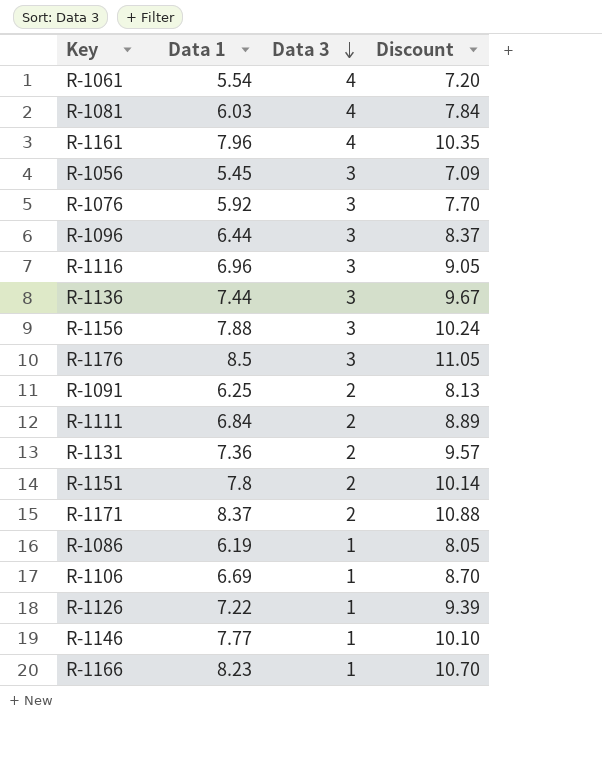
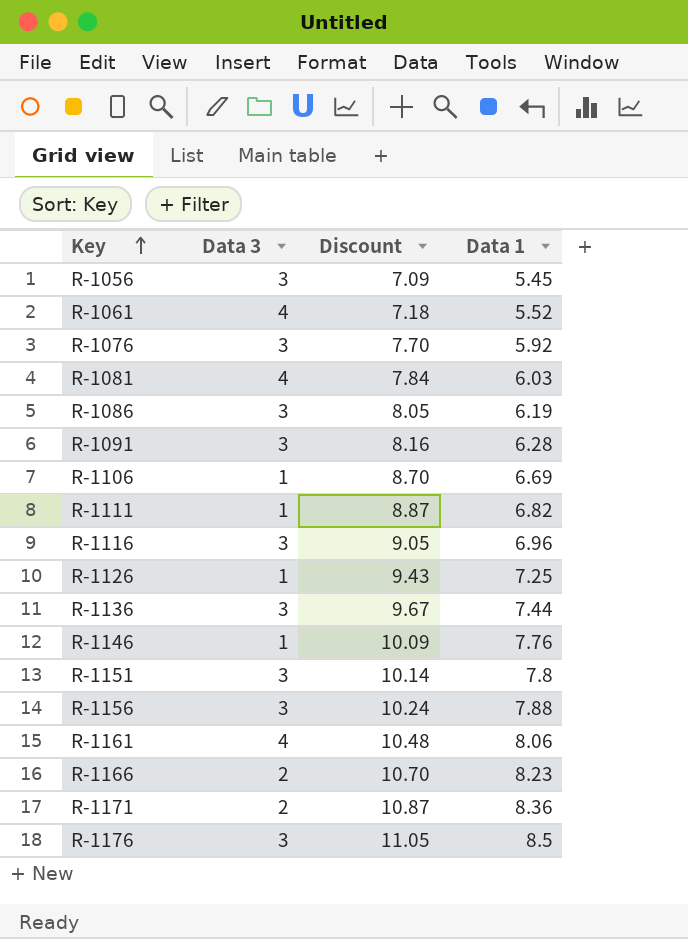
row order: Data 3 descending -> Key ascending
column Data 1 | position: 2 -> 4
row R-1096: 6.44 | 3 | 8.37 -> none
row R-1131: 7.36 | 2 | 9.57 -> none
R-1061 | Discount: 7.20 -> 7.18
R-1061 | Data 1: 5.54 -> 5.52
R-1086 | Data 3: 1 -> 3
R-1091 | Data 3: 2 -> 3
R-1091 | Discount: 8.13 -> 8.16
R-1091 | Data 1: 6.25 -> 6.28
R-1111 | Data 3: 2 -> 1
R-1111 | Discount: 8.89 -> 8.87
R-1111 | Data 1: 6.84 -> 6.82
R-1126 | Discount: 9.39 -> 9.43
R-1126 | Data 1: 7.22 -> 7.25
R-1146 | Discount: 10.10 -> 10.09
R-1146 | Data 1: 7.77 -> 7.76
R-1151 | Data 3: 2 -> 3
R-1161 | Discount: 10.35 -> 10.48
R-1161 | Data 1: 7.96 -> 8.06
R-1166 | Data 3: 1 -> 2
R-1171 | Discount: 10.88 -> 10.87
R-1171 | Data 1: 8.37 -> 8.36

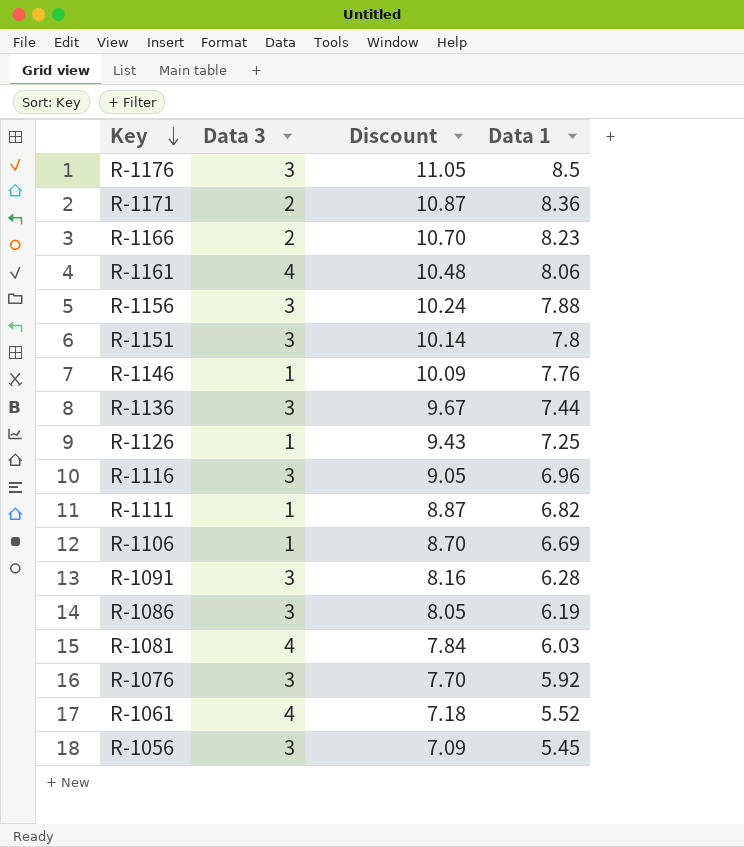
row order: Key ascending -> Key descending

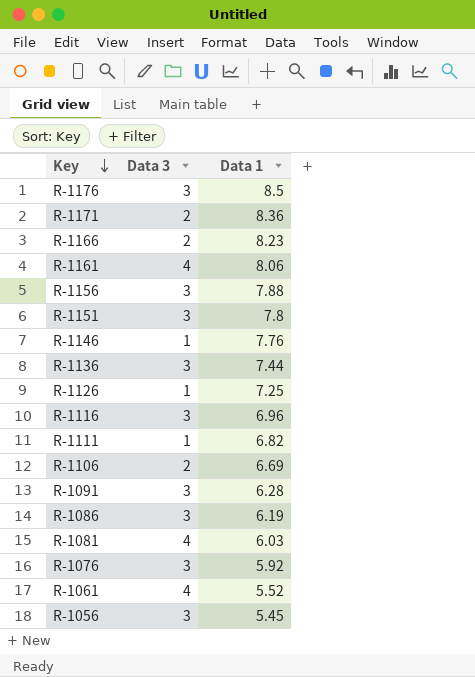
column Discount | formula: [Data 1] * 1.3 -> none
R-1106 | Data 3: 1 -> 2

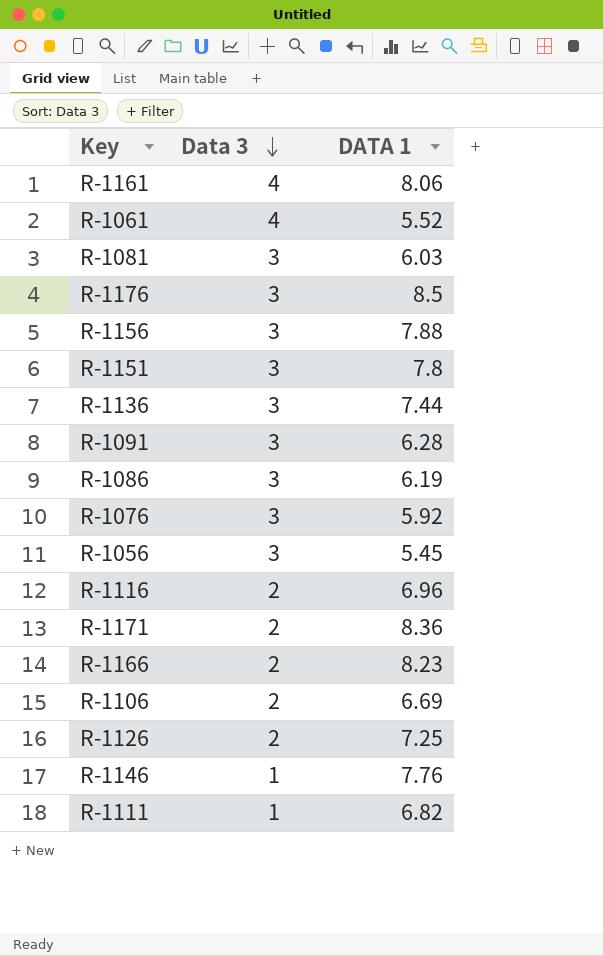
row order: Key descending -> Data 3 descending
column name: Data 1 -> DATA 1
R-1081 | Data 3: 4 -> 3
R-1116 | Data 3: 3 -> 2
R-1126 | Data 3: 1 -> 2

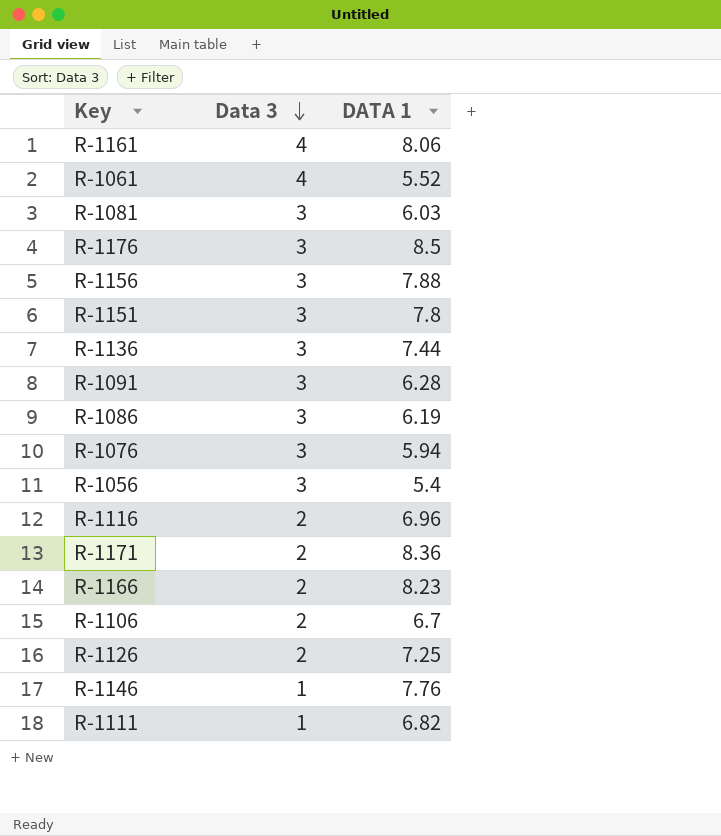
R-1076 | DATA 1: 5.92 -> 5.94
R-1056 | DATA 1: 5.45 -> 5.4
R-1106 | DATA 1: 6.69 -> 6.7

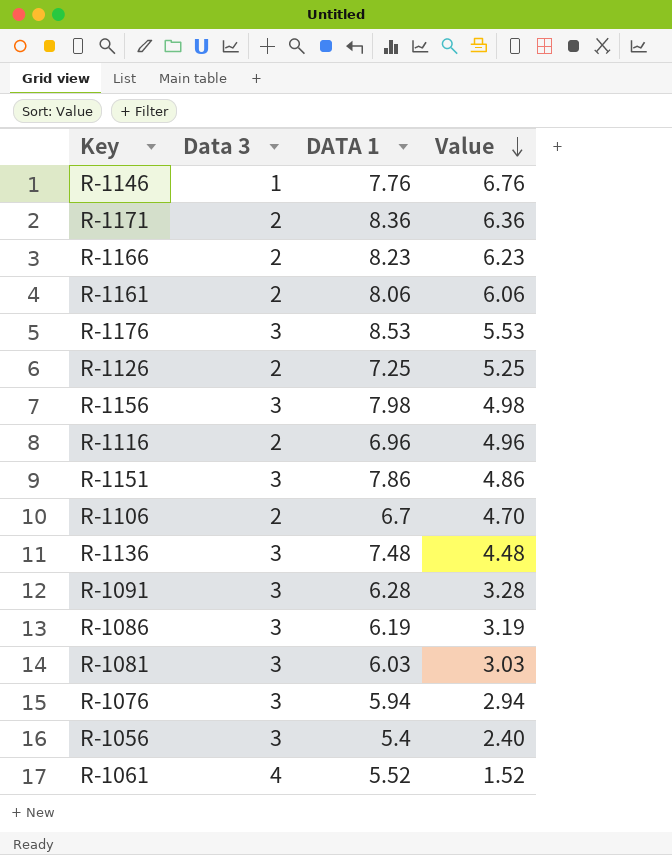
row order: Data 3 descending -> Value descending
column Value | formula: none -> [DATA 1] - [Data 3]
row R-1111: 1 | 6.82 -> none
R-1161 | Data 3: 4 -> 2
R-1176 | DATA 1: 8.5 -> 8.53
R-1156 | DATA 1: 7.88 -> 7.98
R-1151 | DATA 1: 7.8 -> 7.86
R-1136 | DATA 1: 7.44 -> 7.48

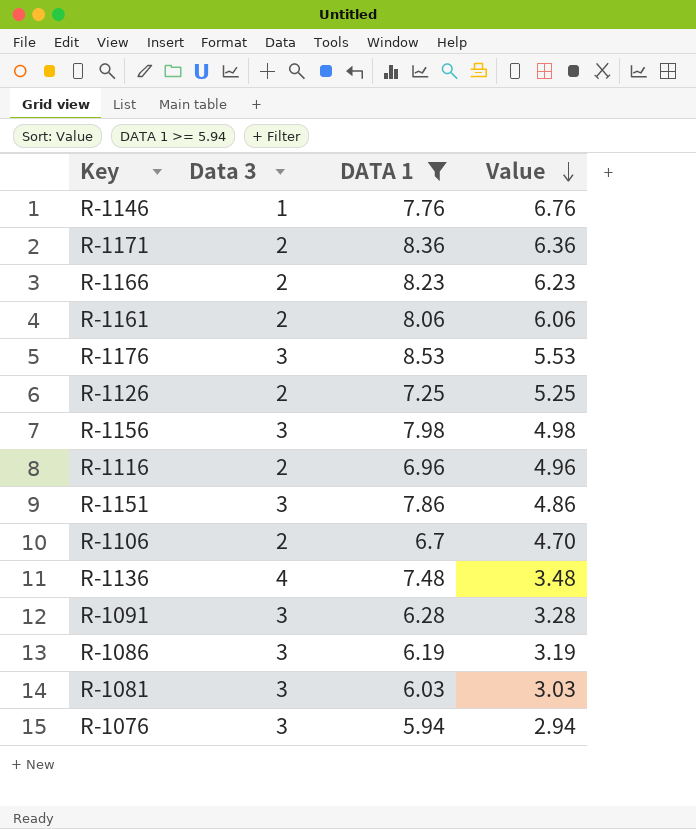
filter: none -> DATA 1 >= 5.94
R-1136 | Data 3: 3 -> 4
R-1136 | Value: 4.48 -> 3.48

